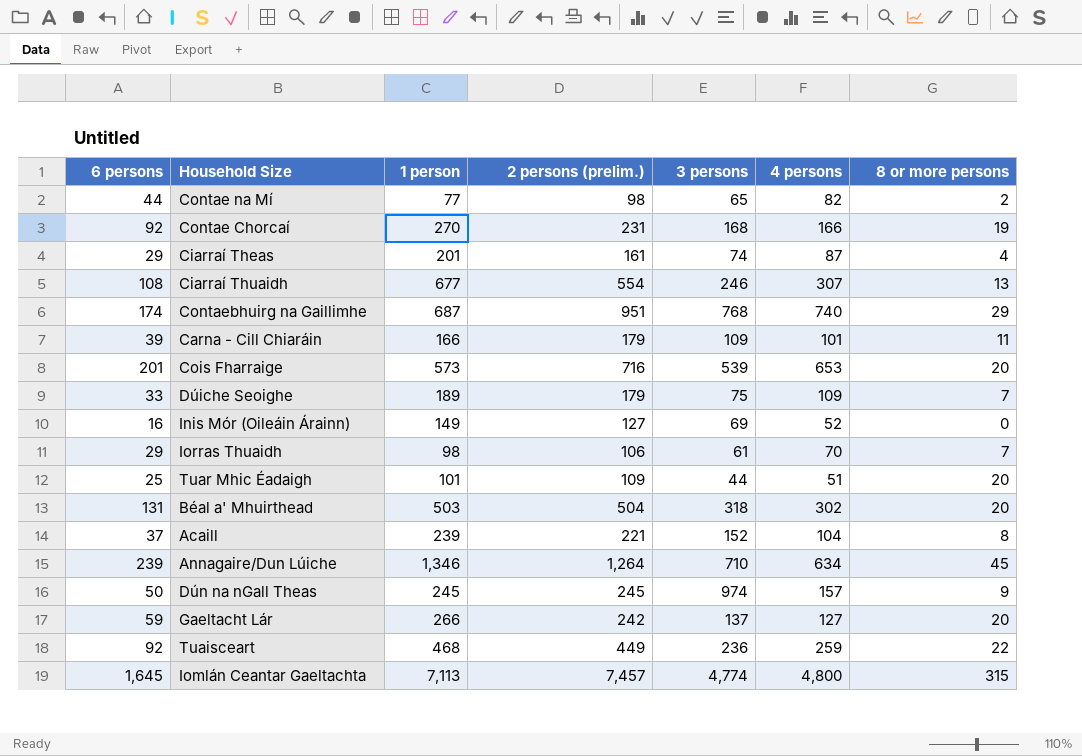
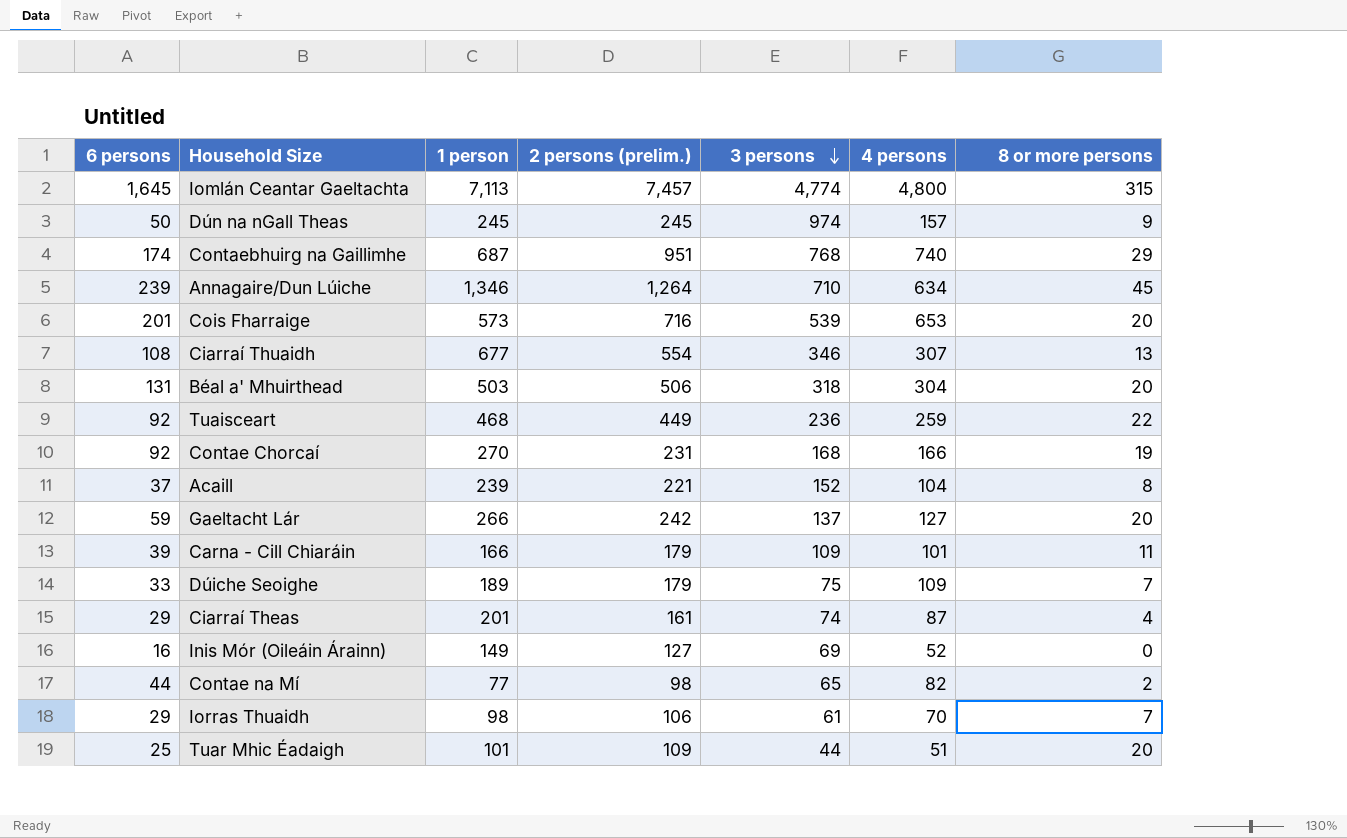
row order: none -> 3 persons descending
Ciarraí Thuaidh | 3 persons: 246 -> 346
Béal a' Mhuirthead | 2 persons (prelim.): 504 -> 506
Béal a' Mhuirthead | 4 persons: 302 -> 304

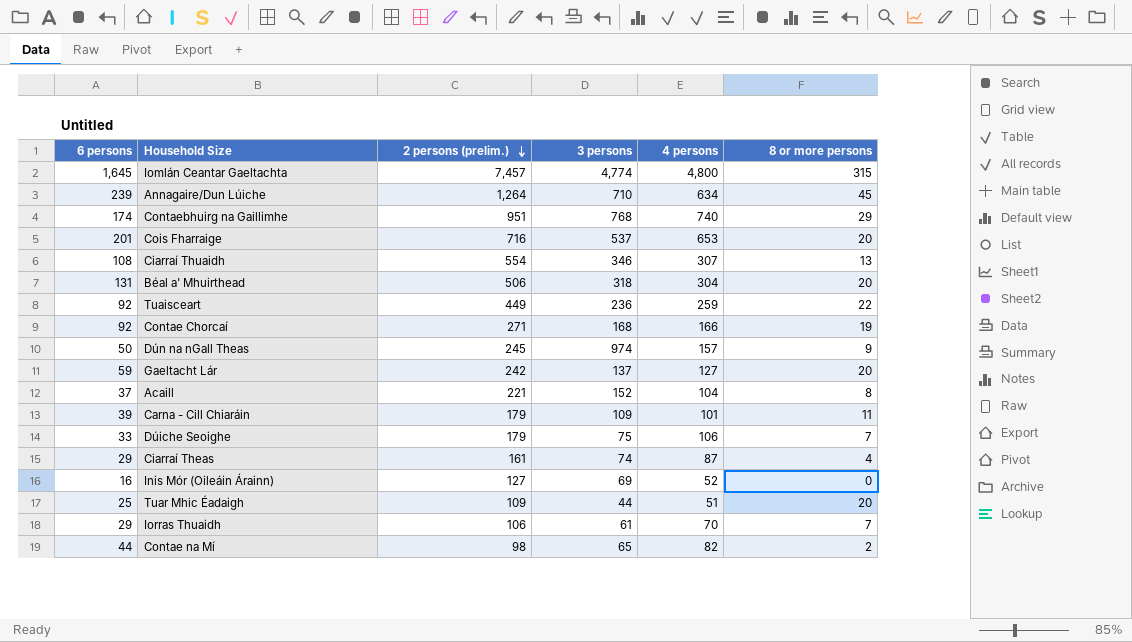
row order: 3 persons descending -> 2 persons (prelim.) descending
column 1 person | position: 3 -> none
Cois Fharraige | 3 persons: 539 -> 537
Contae Chorcaí | 2 persons (prelim.): 231 -> 271
Dúiche Seoighe | 4 persons: 109 -> 106

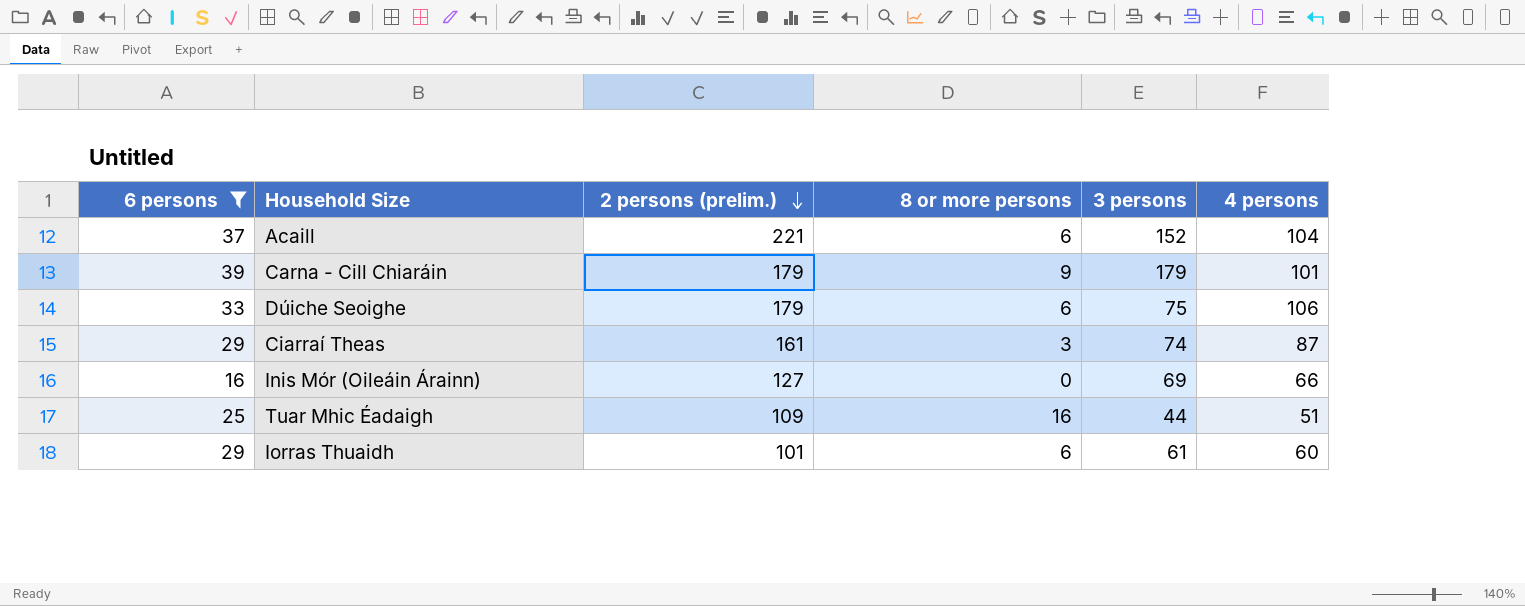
filter: none -> 6 persons <= 39
column 8 or more persons | position: 6 -> 4
Acaill | 8 or more persons: 8 -> 6
Carna - Cill Chiaráin | 8 or more persons: 11 -> 9
Carna - Cill Chiaráin | 3 persons: 109 -> 179
Dúiche Seoighe | 8 or more persons: 7 -> 6
Ciarraí Theas | 8 or more persons: 4 -> 3
Inis Mór (Oileáin Árainn) | 4 persons: 52 -> 66
Tuar Mhic Éadaigh | 8 or more persons: 20 -> 16
Iorras Thuaidh | 2 persons (prelim.): 106 -> 101
Iorras Thuaidh | 8 or more persons: 7 -> 6
Iorras Thuaidh | 4 persons: 70 -> 60

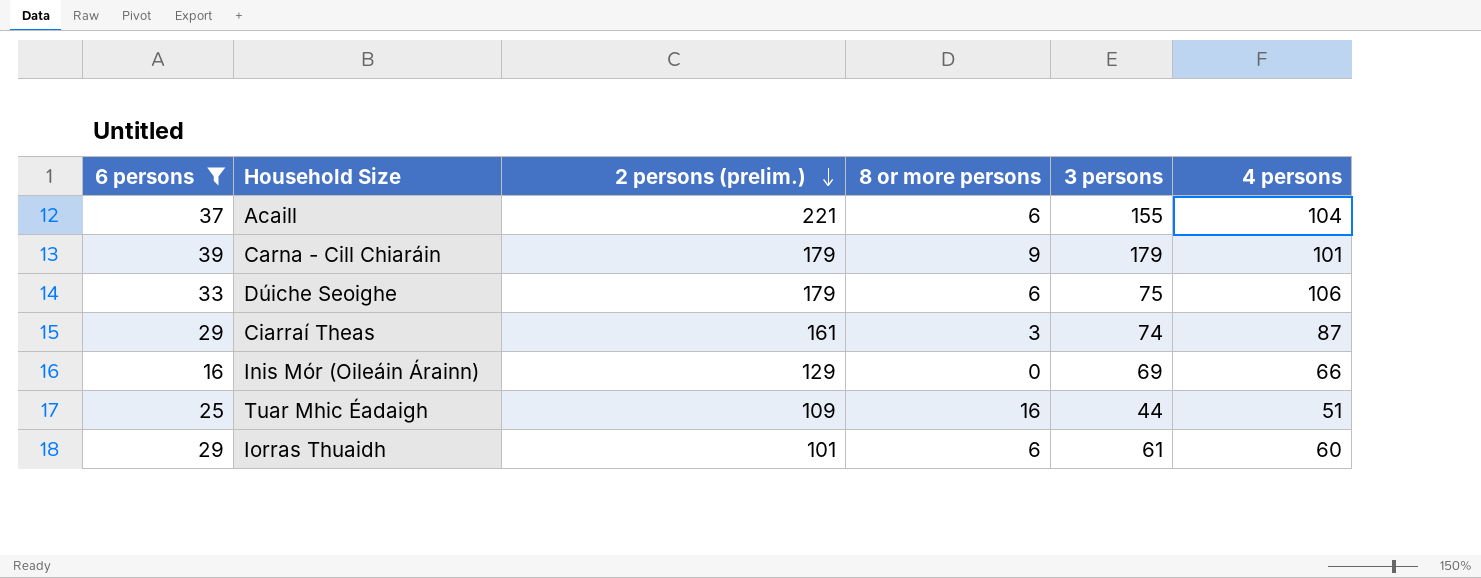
Acaill | 3 persons: 152 -> 155
Inis Mór (Oileáin Árainn) | 2 persons (prelim.): 127 -> 129

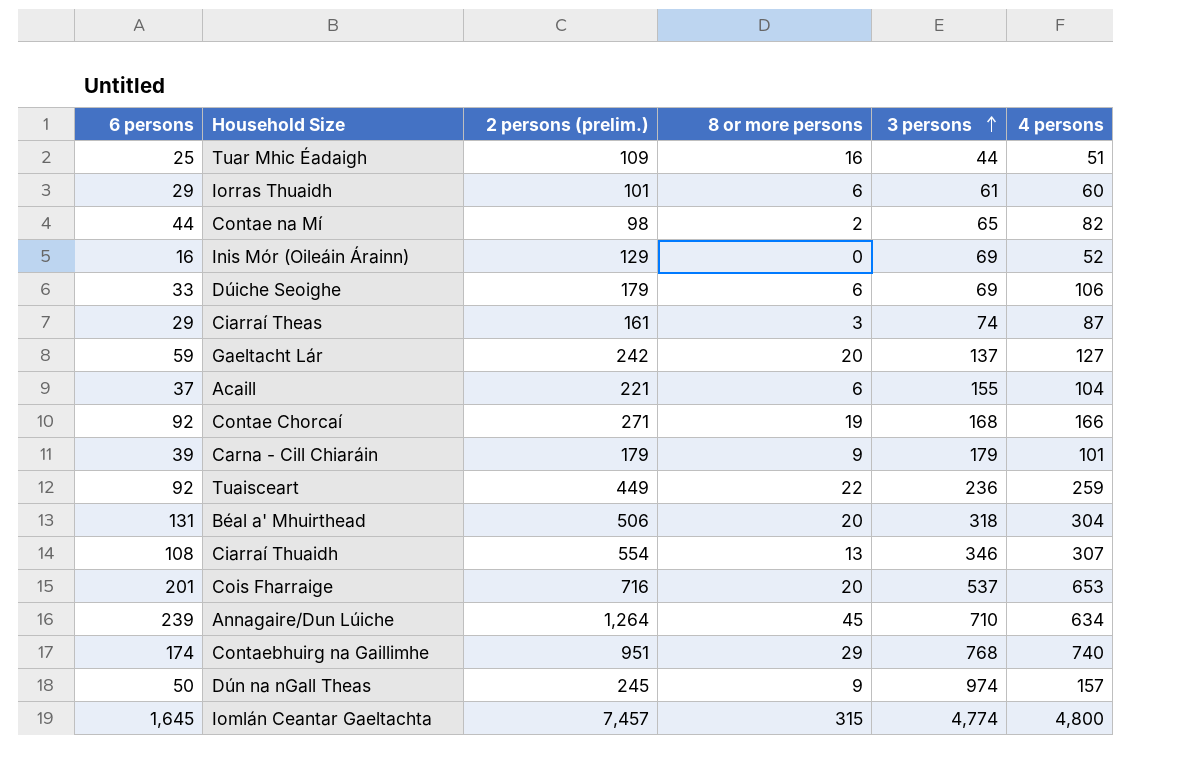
filter: 6 persons <= 39 -> none
row order: 2 persons (prelim.) descending -> 3 persons ascending
Inis Mór (Oileáin Árainn) | 4 persons: 66 -> 52
Dúiche Seoighe | 3 persons: 75 -> 69

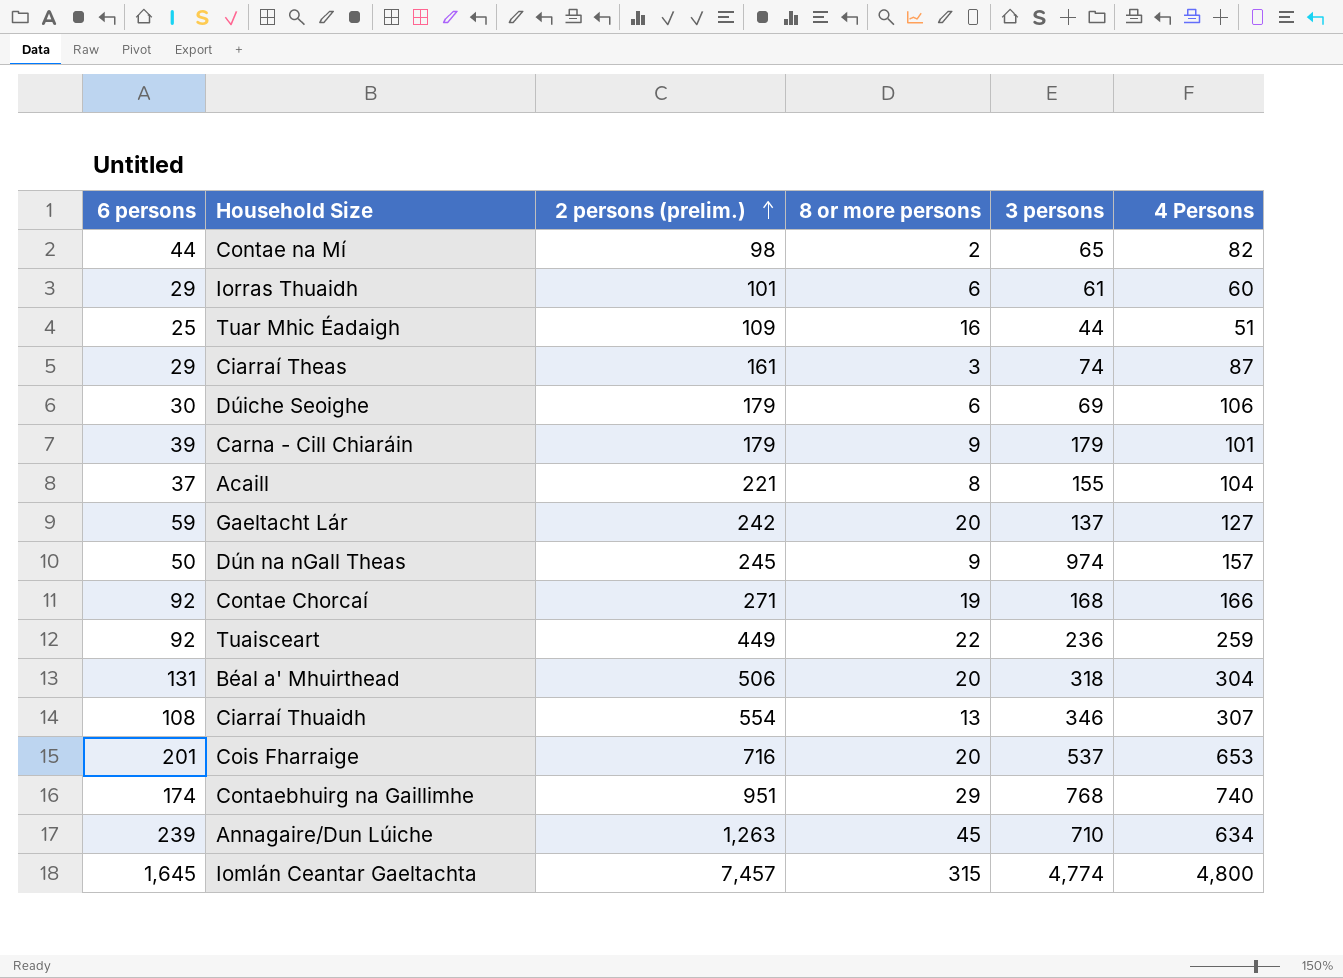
row order: 3 persons ascending -> 2 persons (prelim.) ascending
column name: 4 persons -> 4 Persons
row Inis Mór (Oileáin Árainn): 16 | 129 | 0 | 69 | 52 -> none
Dúiche Seoighe | 6 persons: 33 -> 30
Acaill | 8 or more persons: 6 -> 8
Annagaire/Dun Lúiche | 2 persons (prelim.): 1,264 -> 1,263

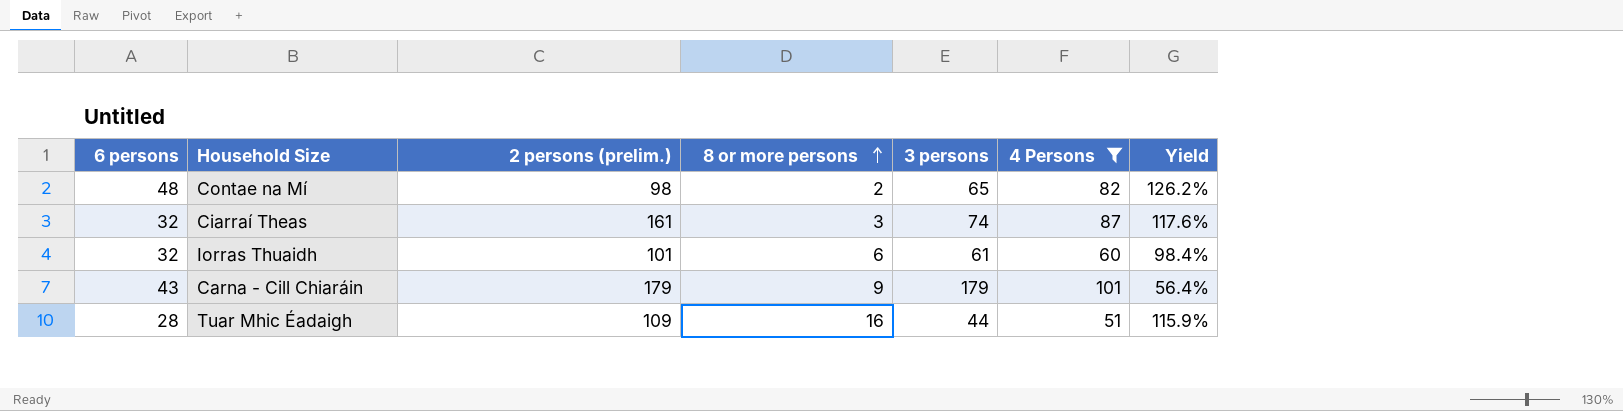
filter: none -> 4 Persons <= 101
row order: 2 persons (prelim.) ascending -> 8 or more persons ascending
column Yield | formula: none -> [4 Persons] / [3 persons]
Contae na Mí | 6 persons: 44 -> 48
Ciarraí Theas | 6 persons: 29 -> 32
Iorras Thuaidh | 6 persons: 29 -> 32
Carna - Cill Chiaráin | 6 persons: 39 -> 43
Tuar Mhic Éadaigh | 6 persons: 25 -> 28

